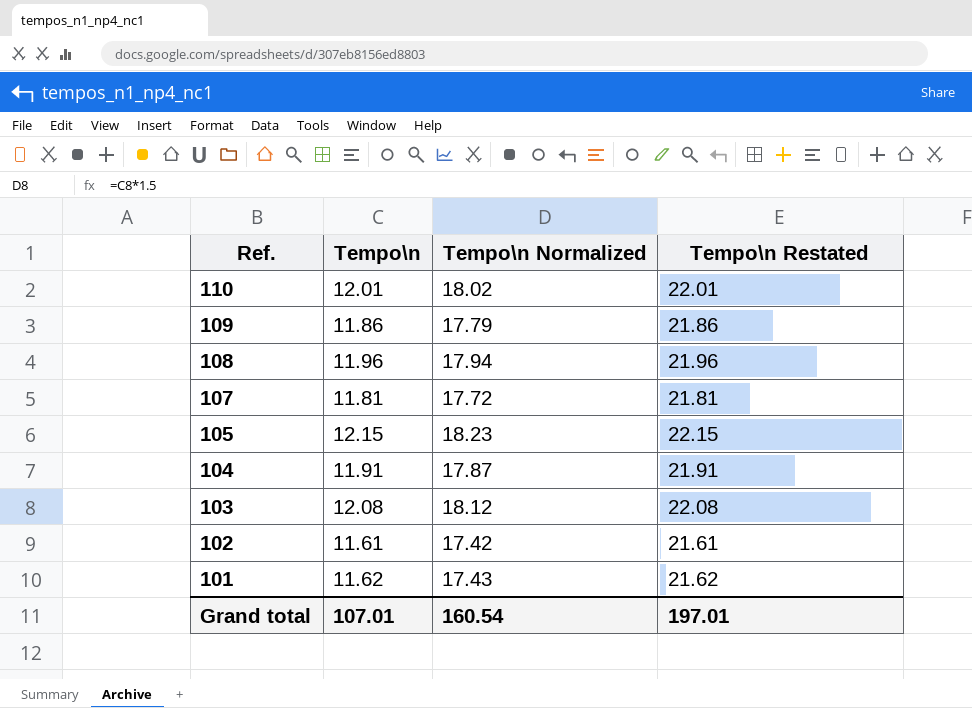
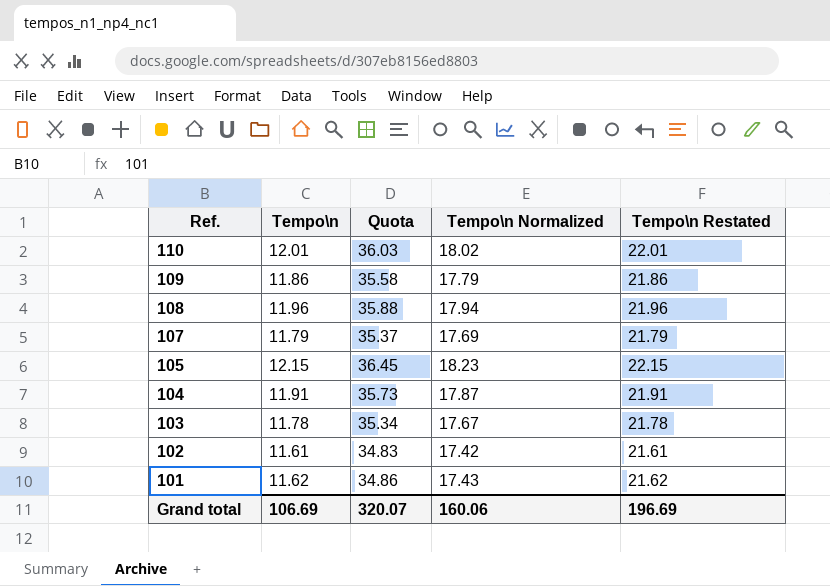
column Quota | formula: none -> [Tempo\n] * 3
107 | Tempo\n: 11.81 -> 11.79
107 | Tempo\n Normalized: 17.72 -> 17.69
107 | Tempo\n Restated: 21.81 -> 21.79
103 | Tempo\n: 12.08 -> 11.78
103 | Tempo\n Normalized: 18.12 -> 17.67
103 | Tempo\n Restated: 22.08 -> 21.78
Grand total | Tempo\n: 107.01 -> 106.69
Grand total | Tempo\n Normalized: 160.54 -> 160.06
Grand total | Tempo\n Restated: 197.01 -> 196.69

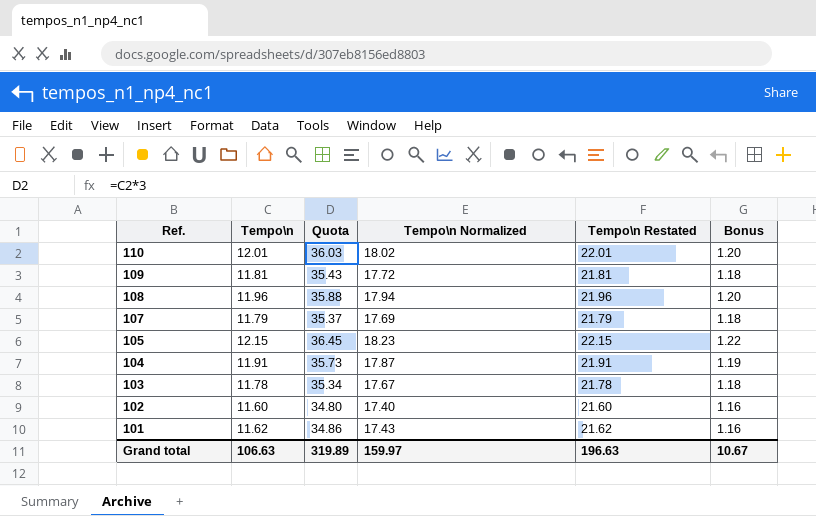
column Bonus | formula: none -> [Tempo\n] * 0.1
109 | Tempo\n: 11.86 -> 11.81
109 | Quota: 35.58 -> 35.43
109 | Tempo\n Normalized: 17.79 -> 17.72
109 | Tempo\n Restated: 21.86 -> 21.81
102 | Tempo\n: 11.61 -> 11.60
102 | Quota: 34.83 -> 34.80
102 | Tempo\n Normalized: 17.42 -> 17.40
102 | Tempo\n Restated: 21.61 -> 21.60
Grand total | Tempo\n: 106.69 -> 106.63
Grand total | Quota: 320.07 -> 319.89
Grand total | Tempo\n Normalized: 160.06 -> 159.97
Grand total | Tempo\n Restated: 196.69 -> 196.63

